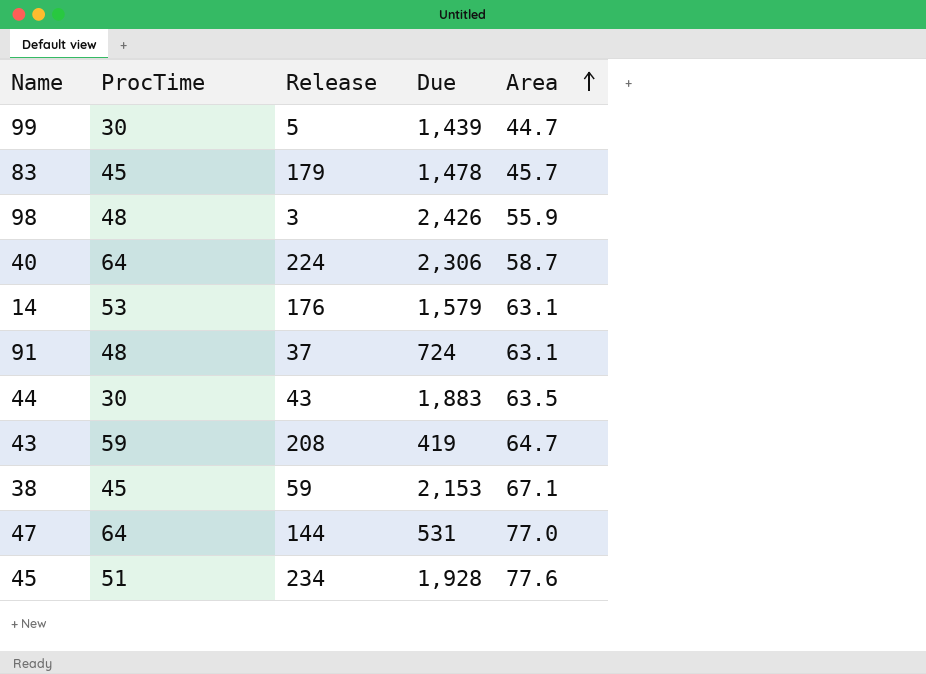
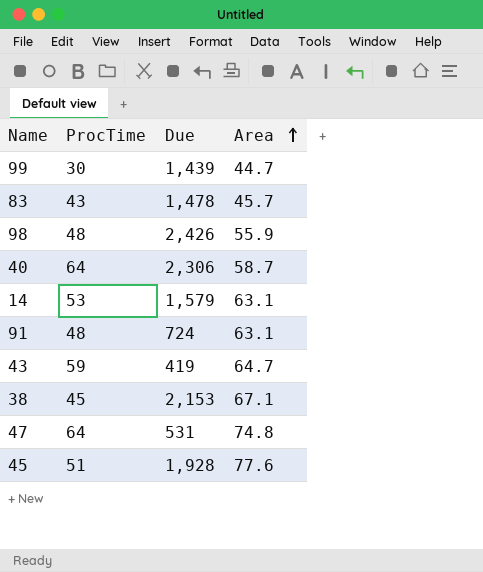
column Release | position: 3 -> none
row 44: 30 | 43 | 1,883 | 63.5 -> none
83 | ProcTime: 45 -> 43
47 | Area: 77.0 -> 74.8

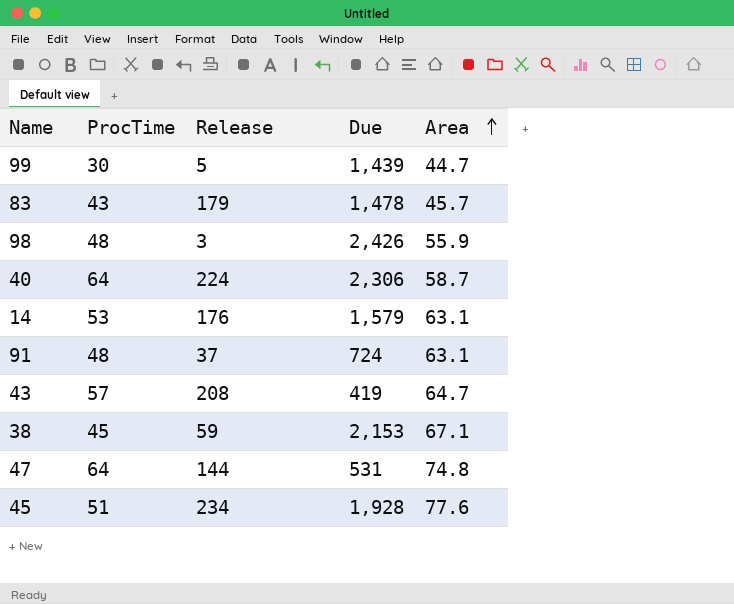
column Release | position: none -> 3
43 | ProcTime: 59 -> 57

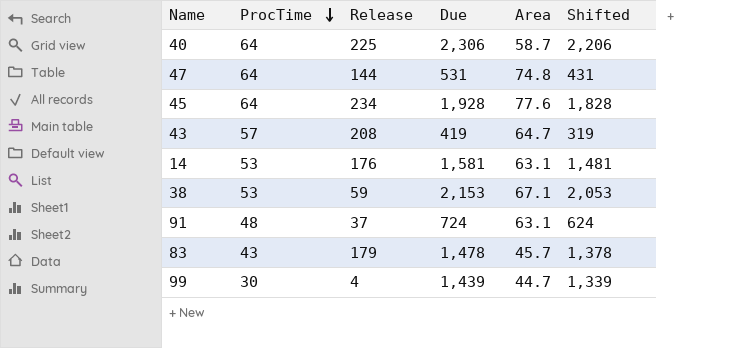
row order: Area ascending -> ProcTime descending
column Shifted | formula: none -> [Due] - 100
row 98: 48 | 3 | 2,426 | 55.9 -> none
40 | Release: 224 -> 225
45 | ProcTime: 51 -> 64
14 | Due: 1,579 -> 1,581
38 | ProcTime: 45 -> 53
99 | Release: 5 -> 4

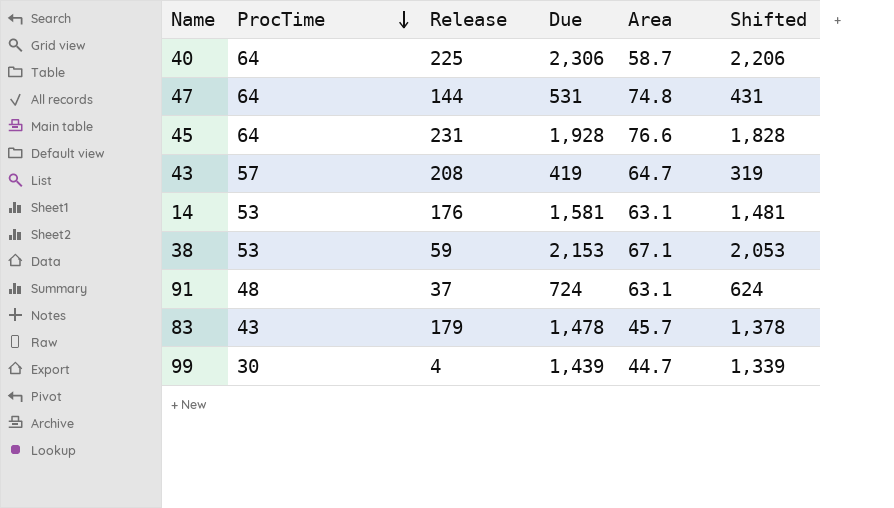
45 | Release: 234 -> 231
45 | Area: 77.6 -> 76.6

